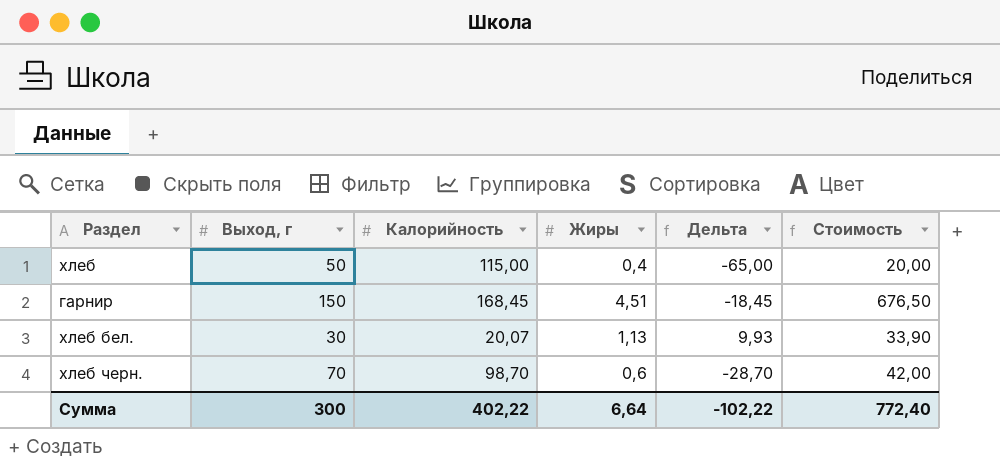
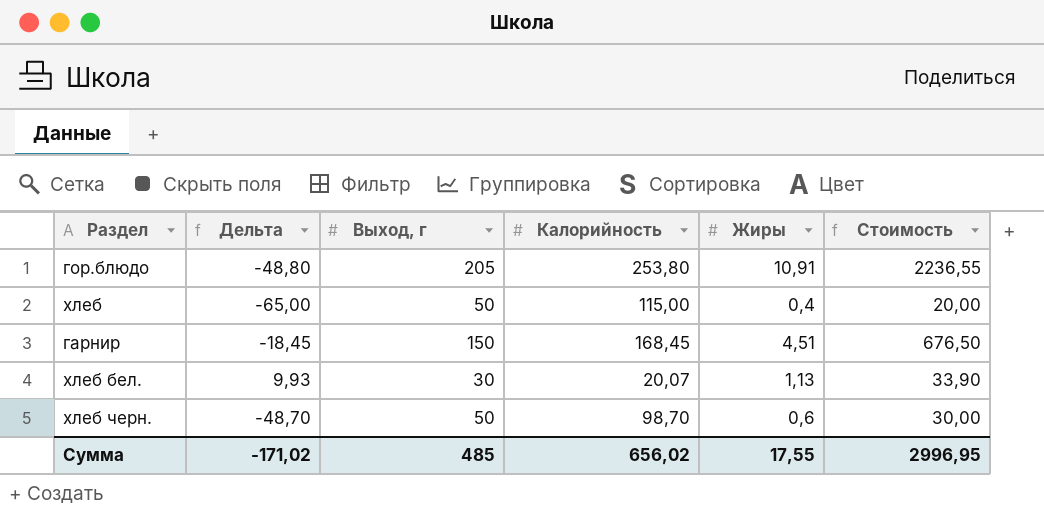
column Дельта | position: 5 -> 2
row гор.блюдо: none -> -48,80 | 205 | 253,80 | 10,91 | 2236,55
хлеб черн. | Дельта: -28,70 -> -48,70
хлеб черн. | Выход, г: 70 -> 50
хлеб черн. | Стоимость: 42,00 -> 30,00
Сумма | Дельта: -102,22 -> -171,02
Сумма | Выход, г: 300 -> 485
Сумма | Калорийность: 402,22 -> 656,02
Сумма | Жиры: 6,64 -> 17,55
Сумма | Стоимость: 772,40 -> 2996,95

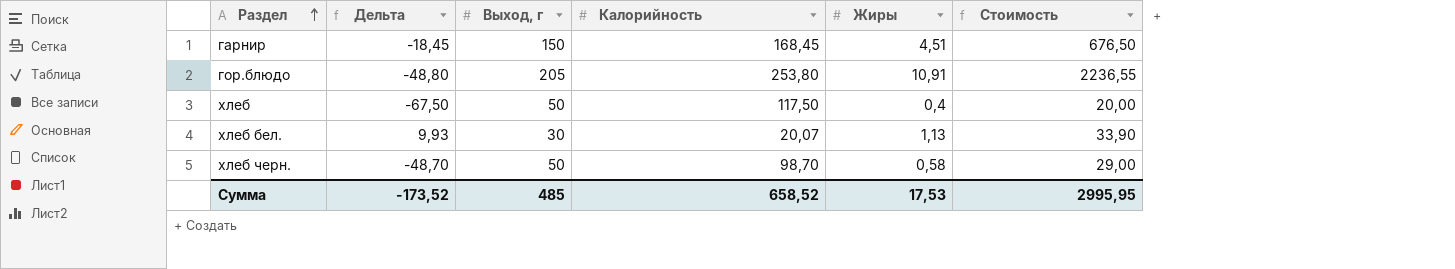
row order: none -> Раздел ascending
хлеб | Дельта: -65,00 -> -67,50
хлеб | Калорийность: 115,00 -> 117,50
хлеб черн. | Жиры: 0,6 -> 0,58
хлеб черн. | Стоимость: 30,00 -> 29,00
Сумма | Дельта: -171,02 -> -173,52
Сумма | Калорийность: 656,02 -> 658,52
Сумма | Жиры: 17,55 -> 17,53
Сумма | Стоимость: 2996,95 -> 2995,95

